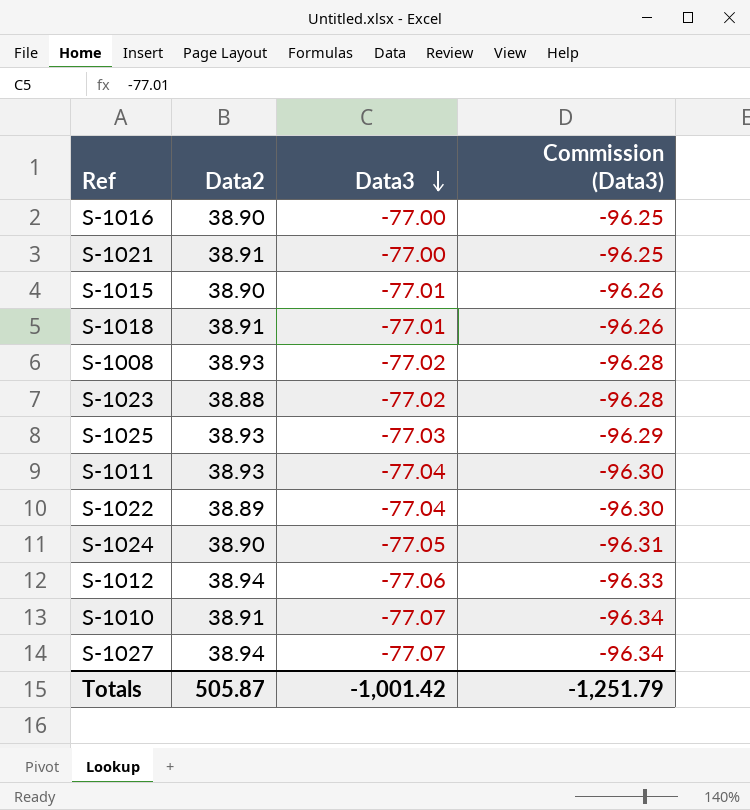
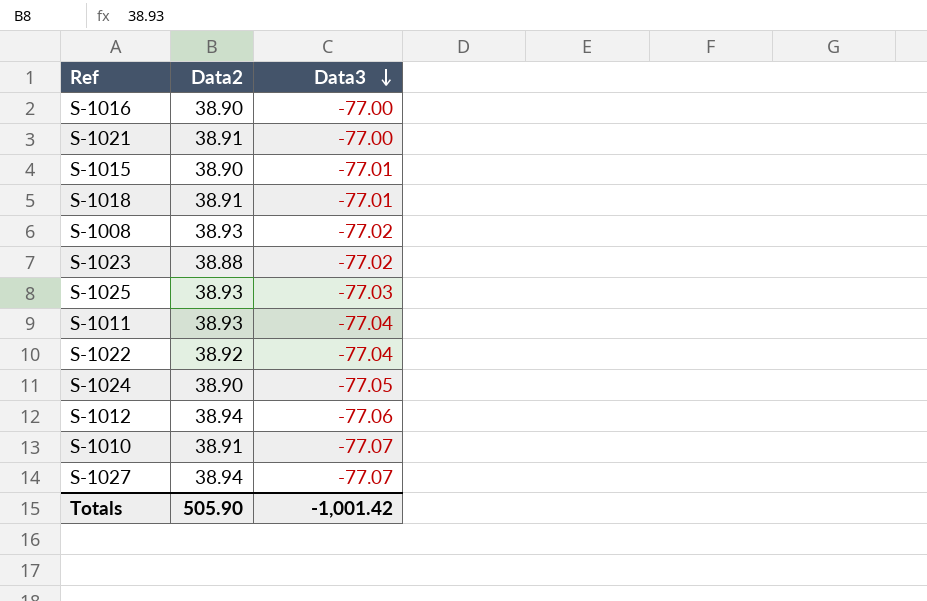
column Commission (Data3) | formula: [Data3] * 1.25 -> none
S-1022 | Data2: 38.89 -> 38.92
Totals | Data2: 505.87 -> 505.90

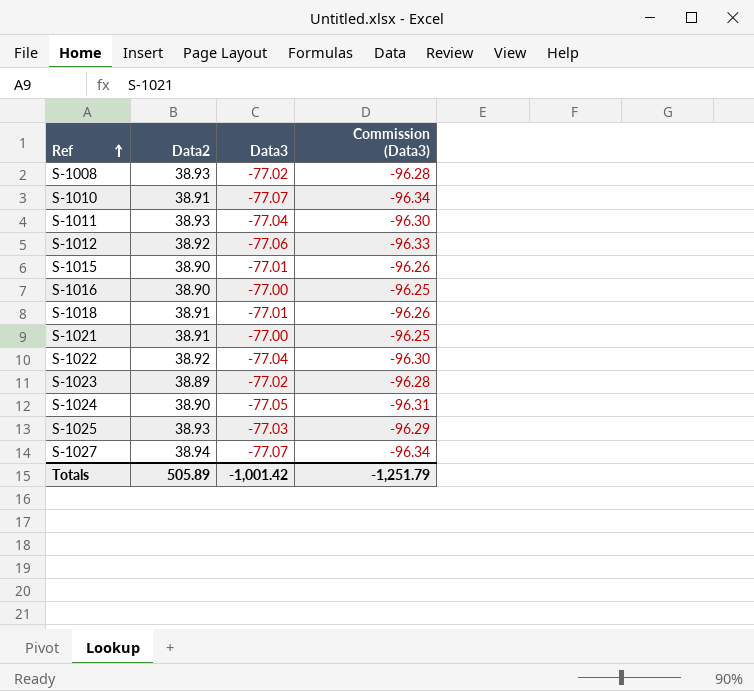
row order: Data3 descending -> Ref ascending
column Commission (Data3) | formula: none -> [Data3] * 1.25
S-1012 | Data2: 38.94 -> 38.92
S-1023 | Data2: 38.88 -> 38.89
Totals | Data2: 505.90 -> 505.89

